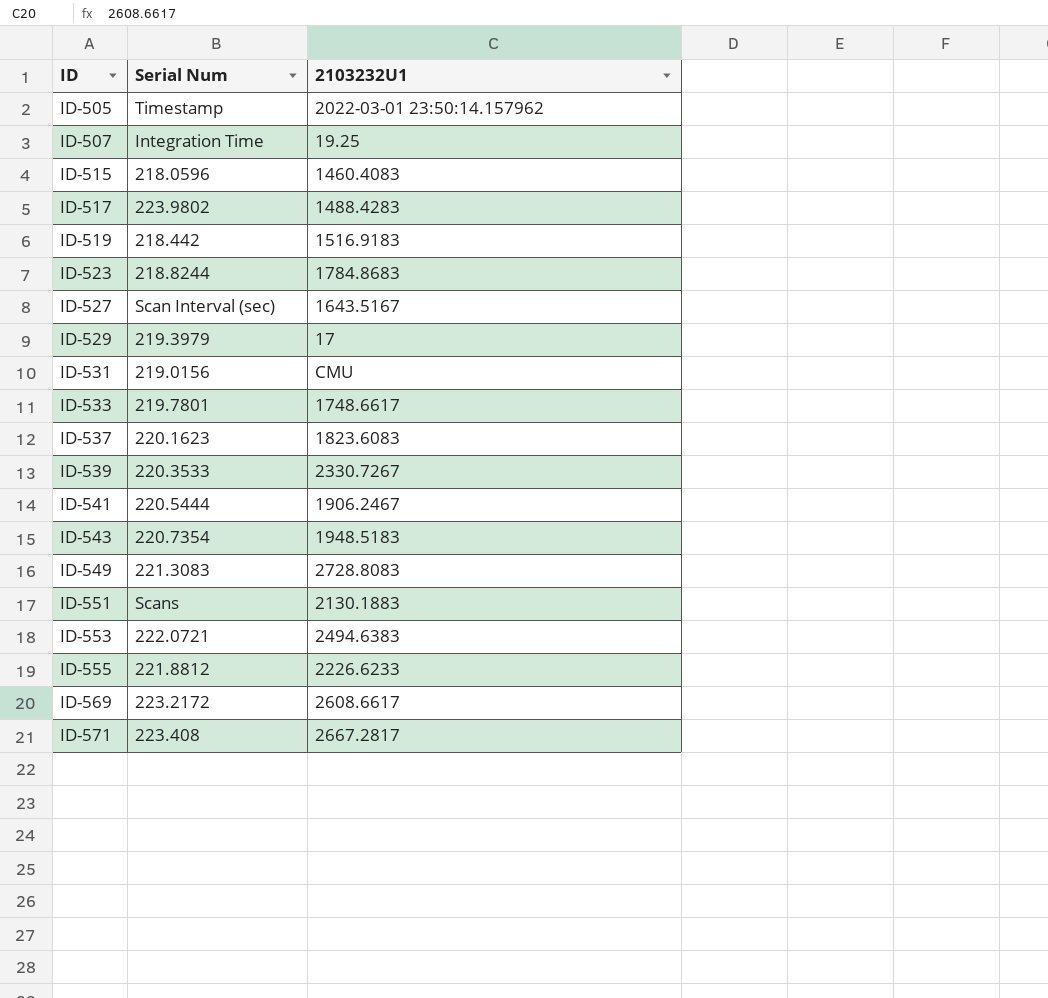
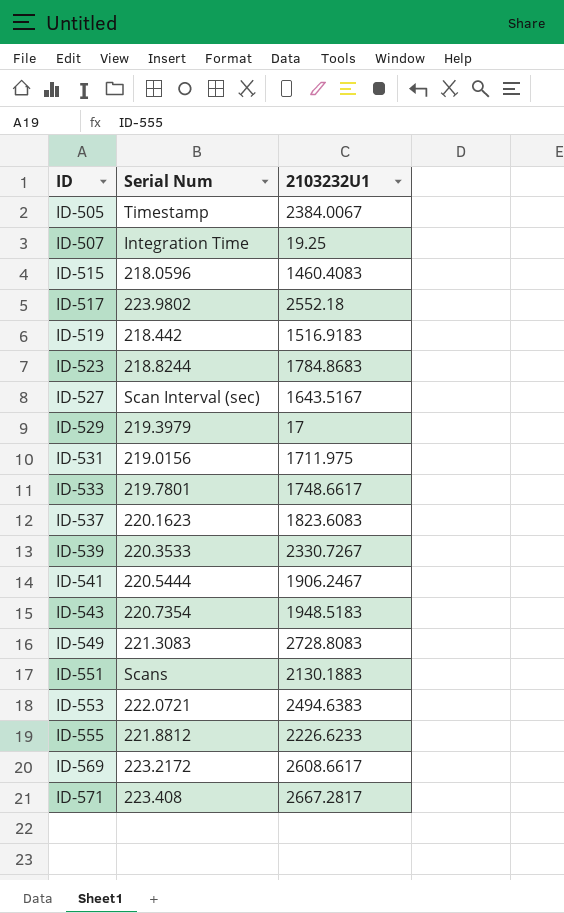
ID-505 | 2103232U1: 2022-03-01 23:50:14.157962 -> 2384.0067
ID-517 | 2103232U1: 1488.4283 -> 2552.18
ID-531 | 2103232U1: CMU -> 1711.975

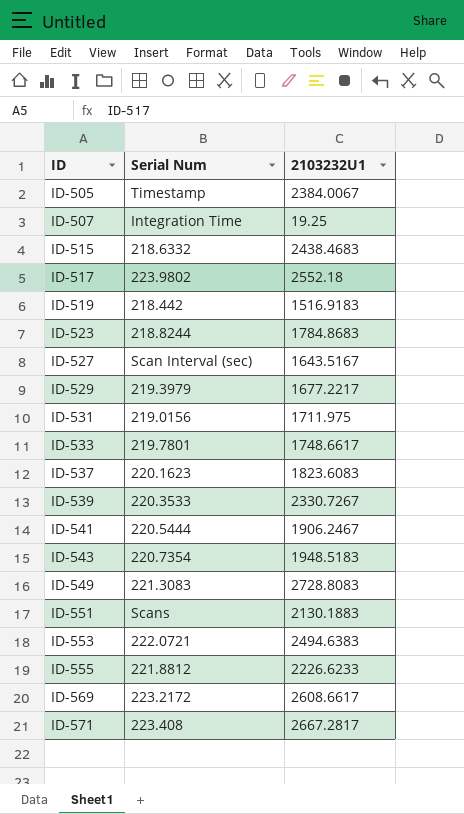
ID-515 | Serial Num: 218.0596 -> 218.6332
ID-515 | 2103232U1: 1460.4083 -> 2438.4683
ID-529 | 2103232U1: 17 -> 1677.2217

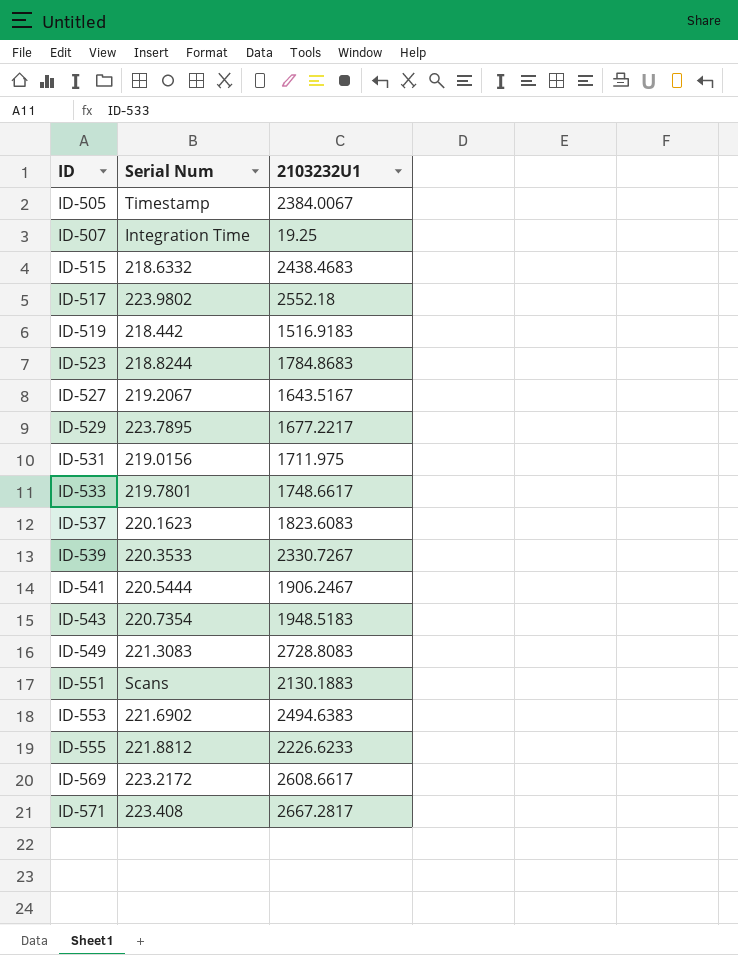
ID-527 | Serial Num: Scan Interval (sec) -> 219.2067
ID-529 | Serial Num: 219.3979 -> 223.7895
ID-553 | Serial Num: 222.0721 -> 221.6902

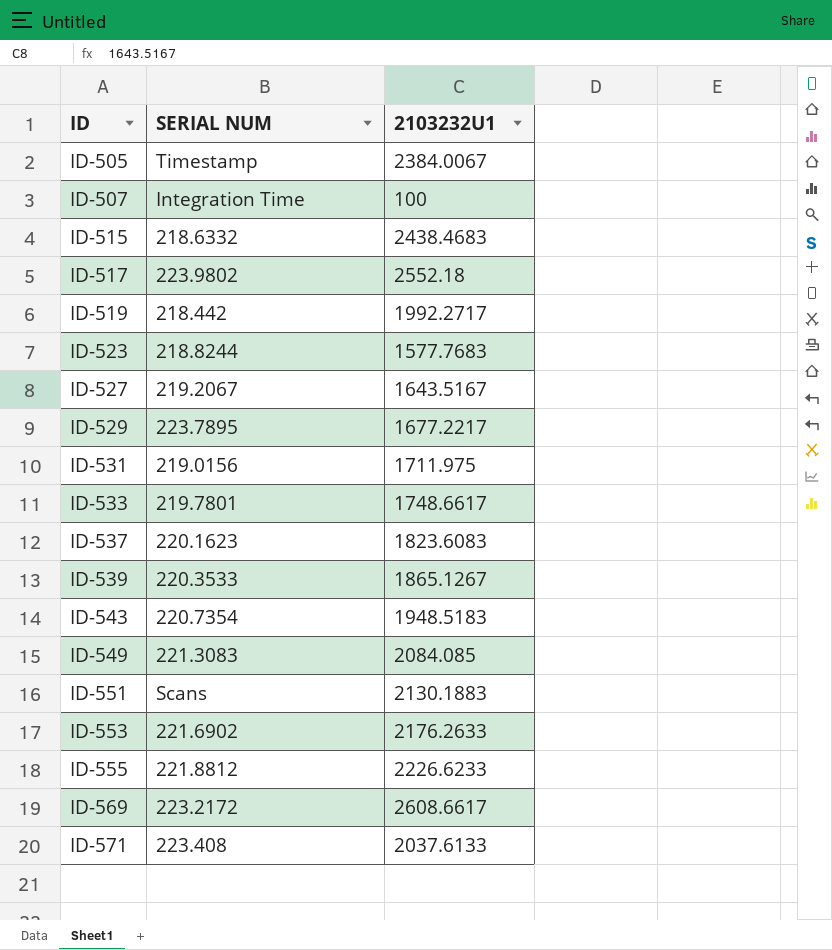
column name: Serial Num -> SERIAL NUM
row ID-541: 220.5444 | 1906.2467 -> none
ID-507 | 2103232U1: 19.25 -> 100
ID-519 | 2103232U1: 1516.9183 -> 1992.2717
ID-523 | 2103232U1: 1784.8683 -> 1577.7683
ID-539 | 2103232U1: 2330.7267 -> 1865.1267
ID-549 | 2103232U1: 2728.8083 -> 2084.085
ID-553 | 2103232U1: 2494.6383 -> 2176.2633
ID-571 | 2103232U1: 2667.2817 -> 2037.6133

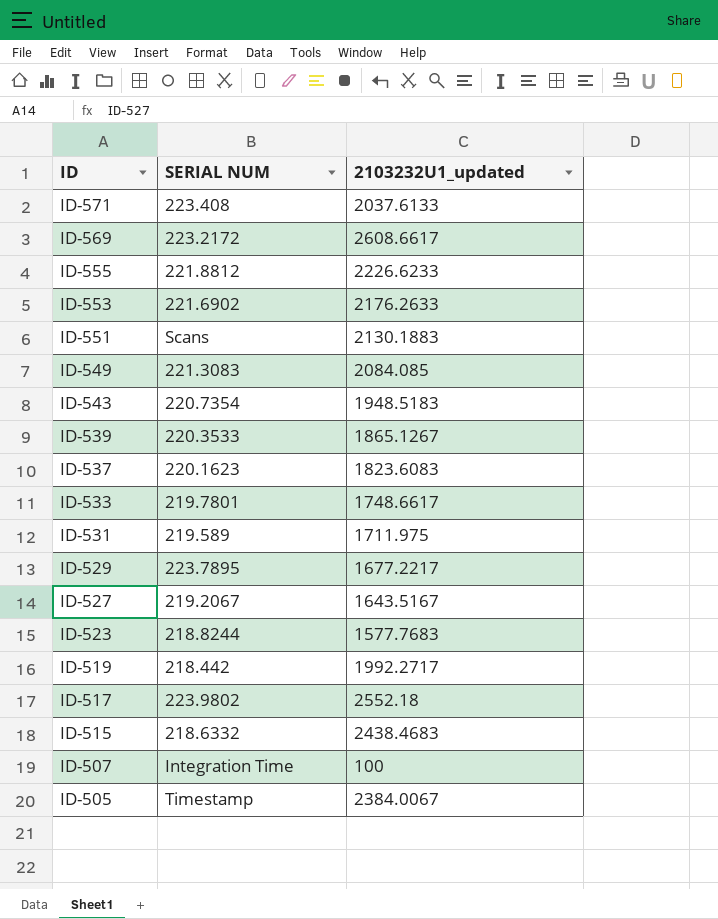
row order: ID ascending -> ID descending
column name: 2103232U1 -> 2103232U1_updated
ID-531 | SERIAL NUM: 219.0156 -> 219.589

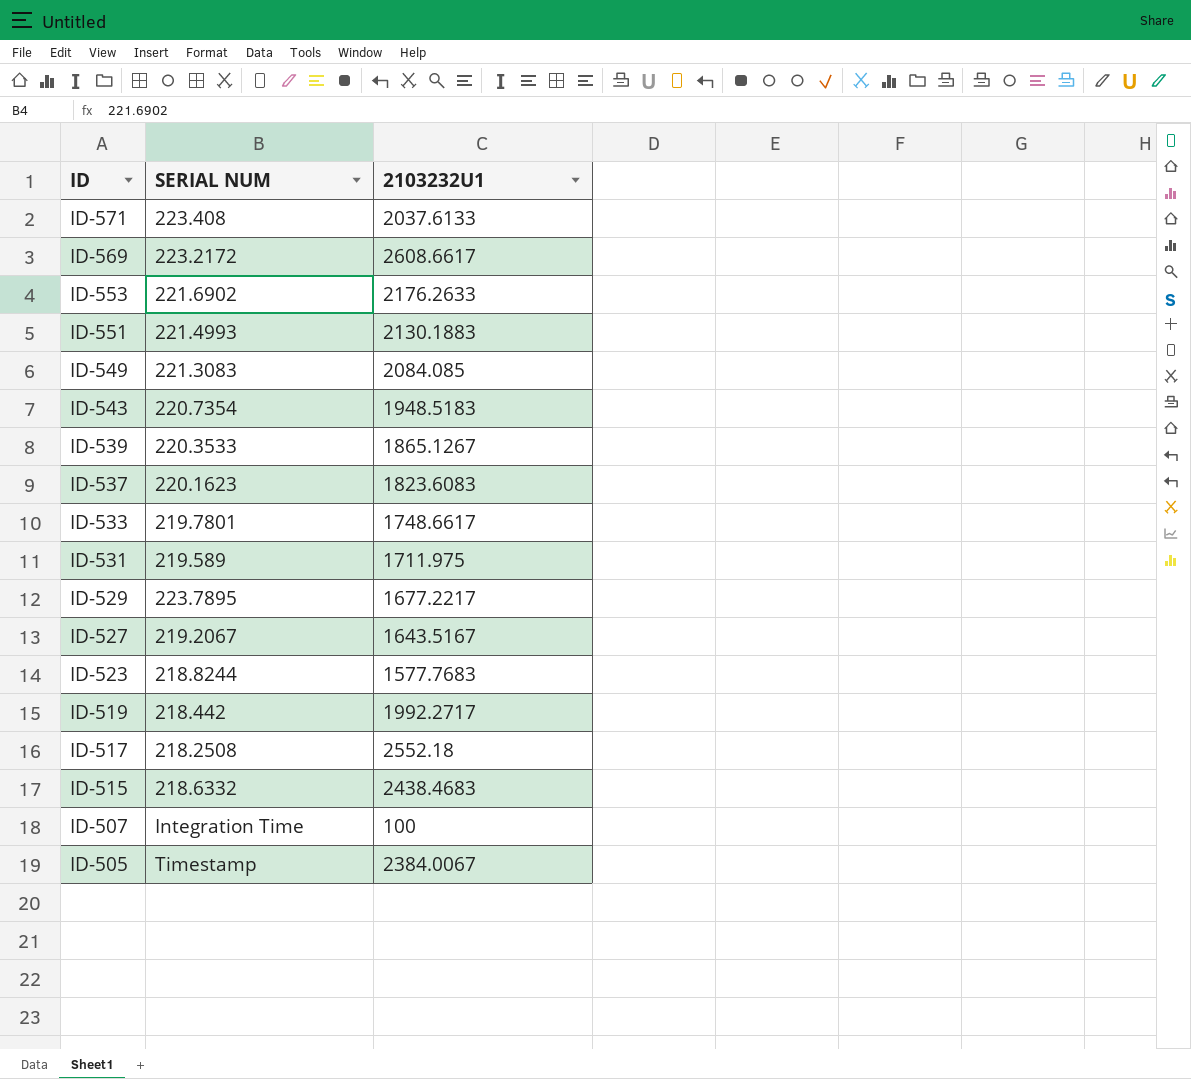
column name: 2103232U1_updated -> 2103232U1
row ID-555: 221.8812 | 2226.6233 -> none
ID-551 | SERIAL NUM: Scans -> 221.4993
ID-517 | SERIAL NUM: 223.9802 -> 218.2508

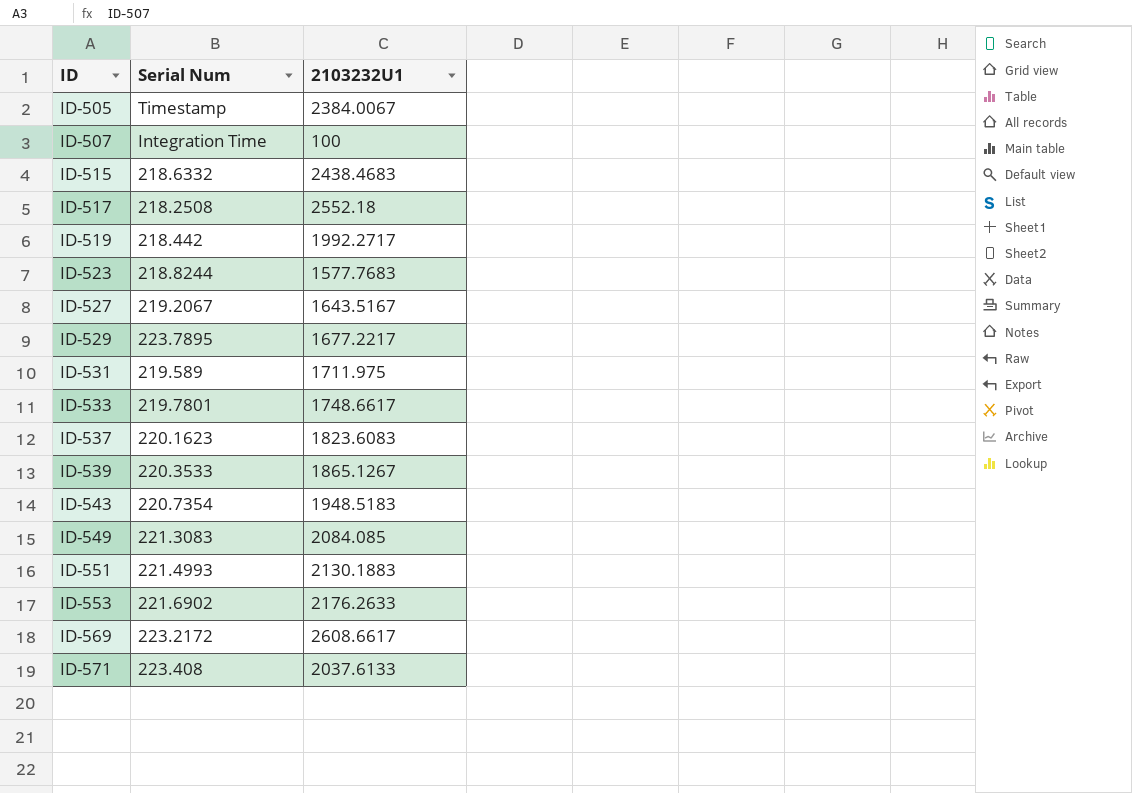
row order: ID descending -> ID ascending
column name: SERIAL NUM -> Serial Num

